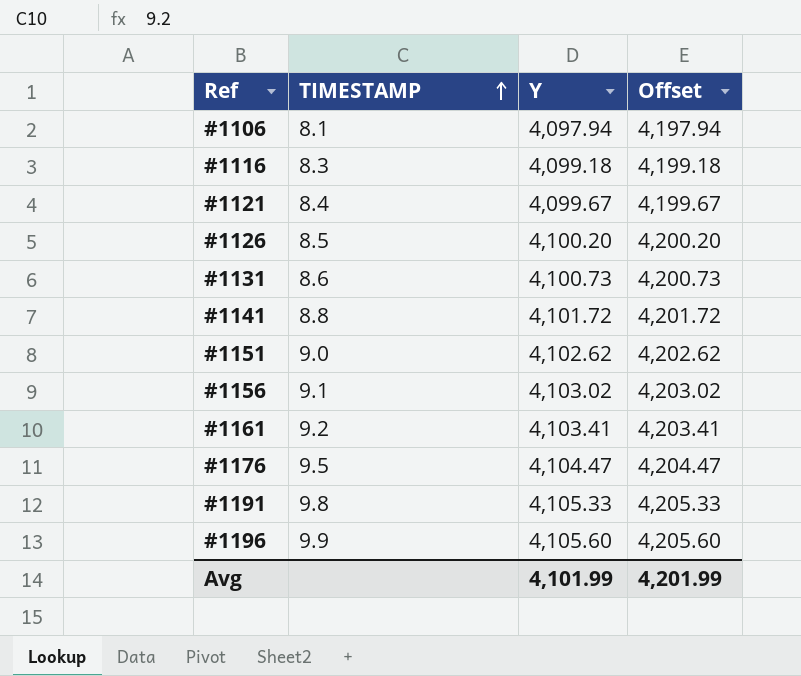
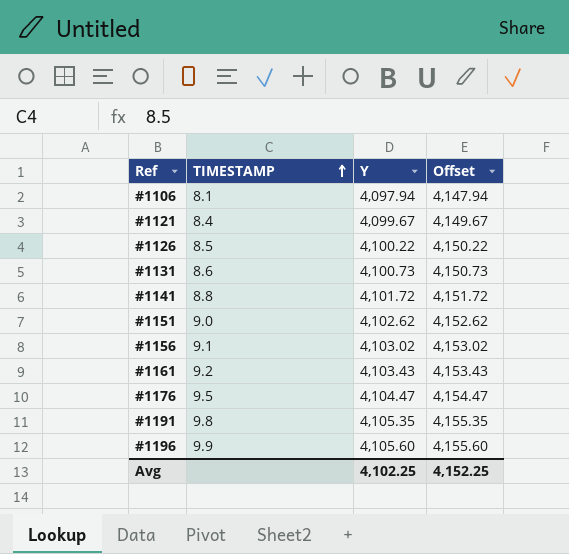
column Offset | formula: [Y] + 100 -> [Y] + 50
row #1116: 8.3 | 4,099.18 | 4,199.18 -> none
#1126 | Y: 4,100.20 -> 4,100.22
#1161 | Y: 4,103.41 -> 4,103.43
#1191 | Y: 4,105.33 -> 4,105.35
Avg | Y: 4,101.99 -> 4,102.25
Avg | Offset: 4,201.99 -> 4,152.25

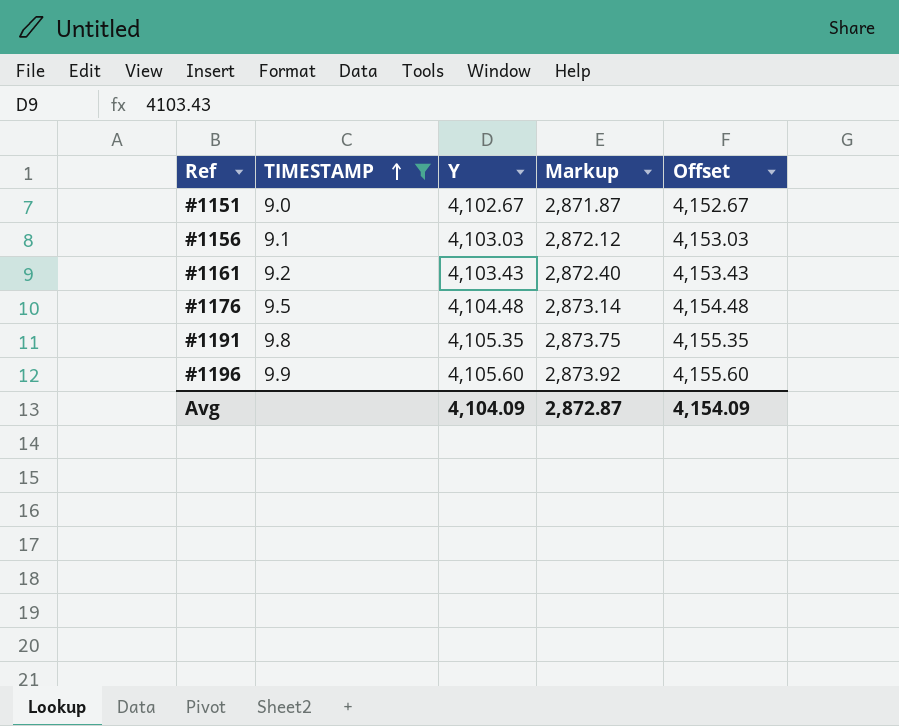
filter: none -> TIMESTAMP >= 9.0
column Markup | formula: none -> [Y] * 0.7
#1151 | Y: 4,102.62 -> 4,102.67
#1151 | Offset: 4,152.62 -> 4,152.67
#1156 | Y: 4,103.02 -> 4,103.03
#1156 | Offset: 4,153.02 -> 4,153.03
#1176 | Y: 4,104.47 -> 4,104.48
#1176 | Offset: 4,154.47 -> 4,154.48
Avg | Y: 4,102.25 -> 4,104.09
Avg | Offset: 4,152.25 -> 4,154.09

